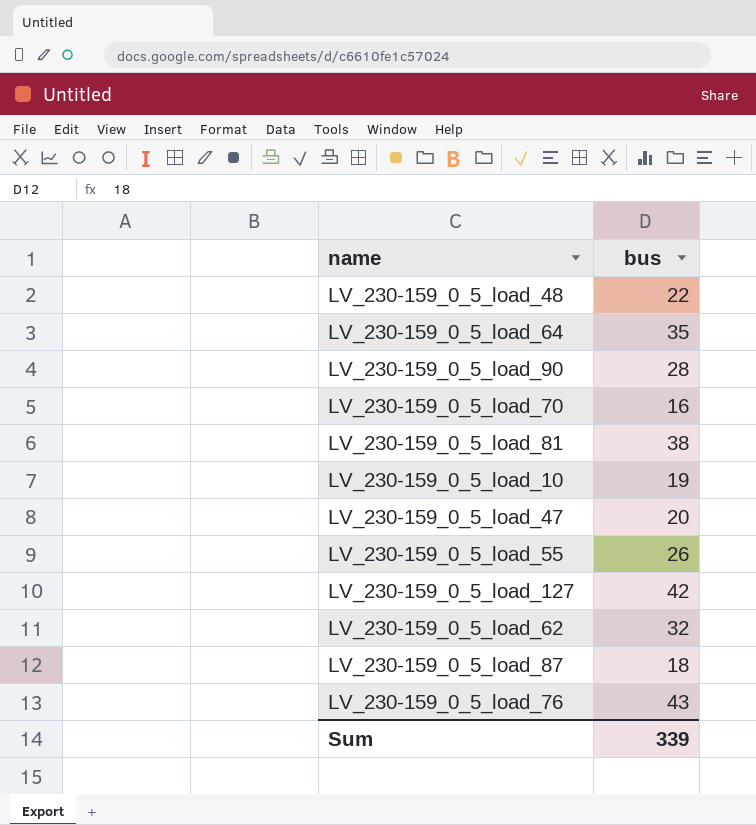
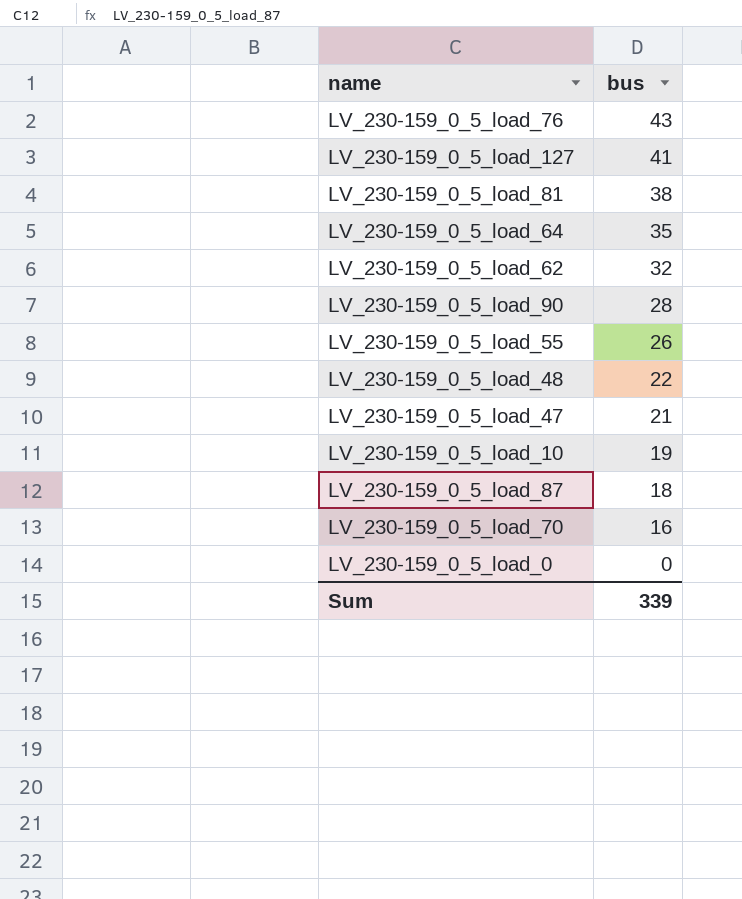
row order: none -> bus descending
LV_230-159_0_5_load_127 | bus: 42 -> 41
LV_230-159_0_5_load_47 | bus: 20 -> 21
row LV_230-159_0_5_load_0: none -> 0

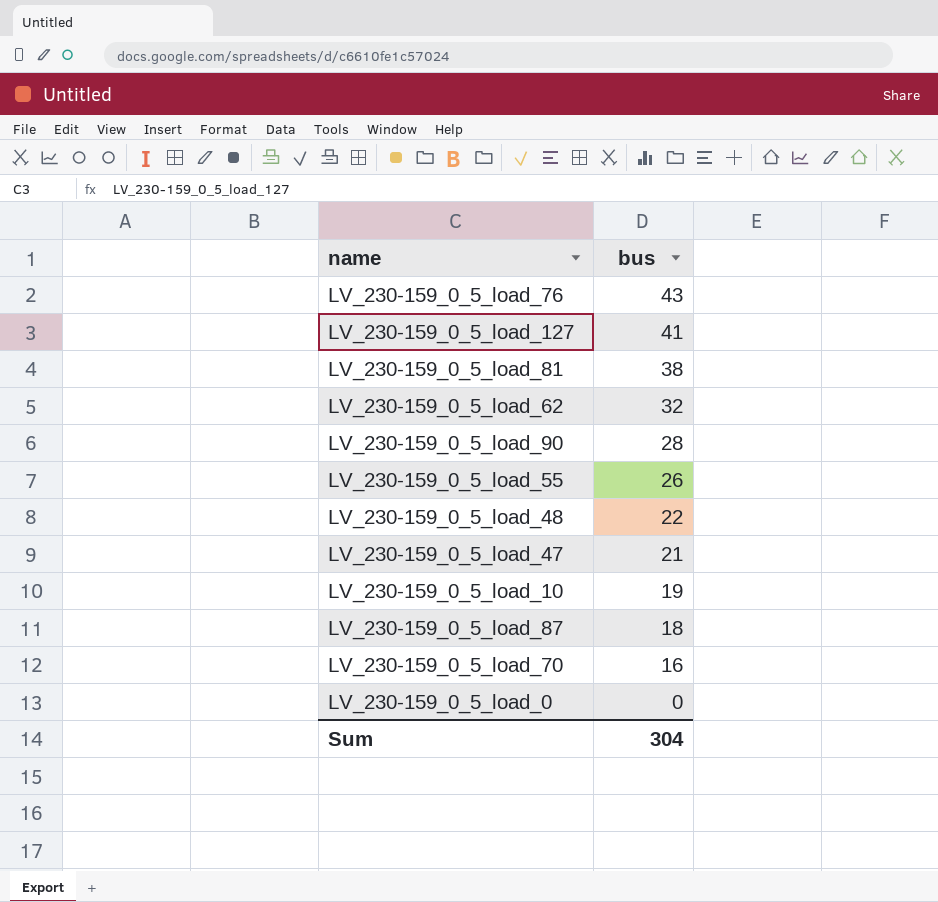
row LV_230-159_0_5_load_64: 35 -> none
Sum | bus: 339 -> 304

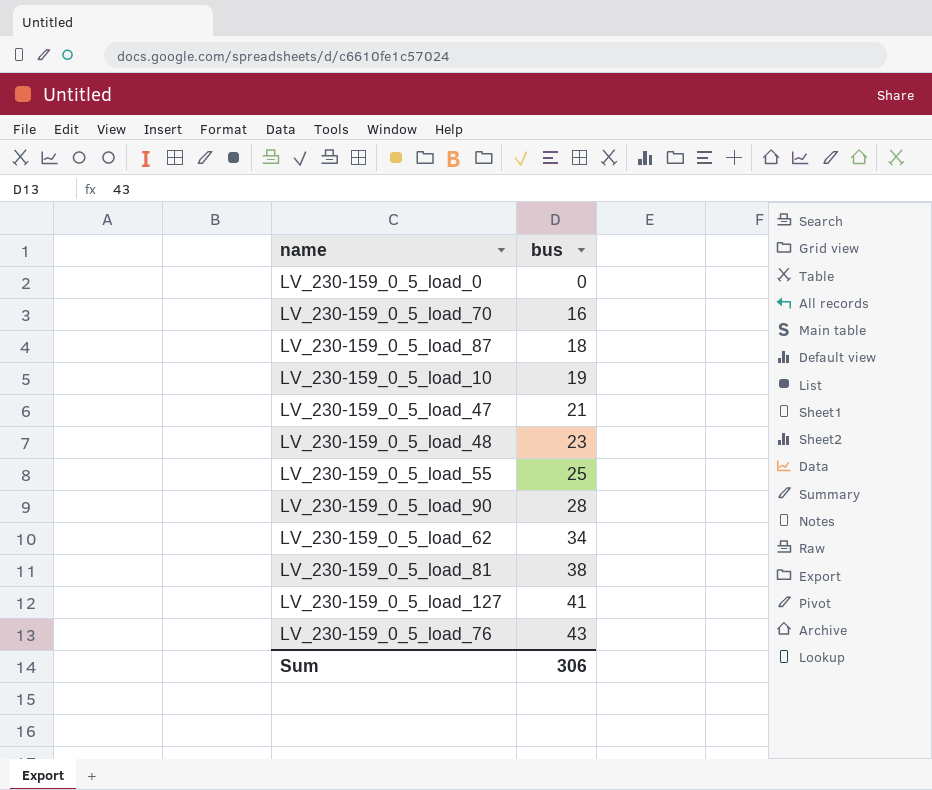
row order: bus descending -> bus ascending
LV_230-159_0_5_load_48 | bus: 22 -> 23
LV_230-159_0_5_load_55 | bus: 26 -> 25
LV_230-159_0_5_load_62 | bus: 32 -> 34
Sum | bus: 304 -> 306

